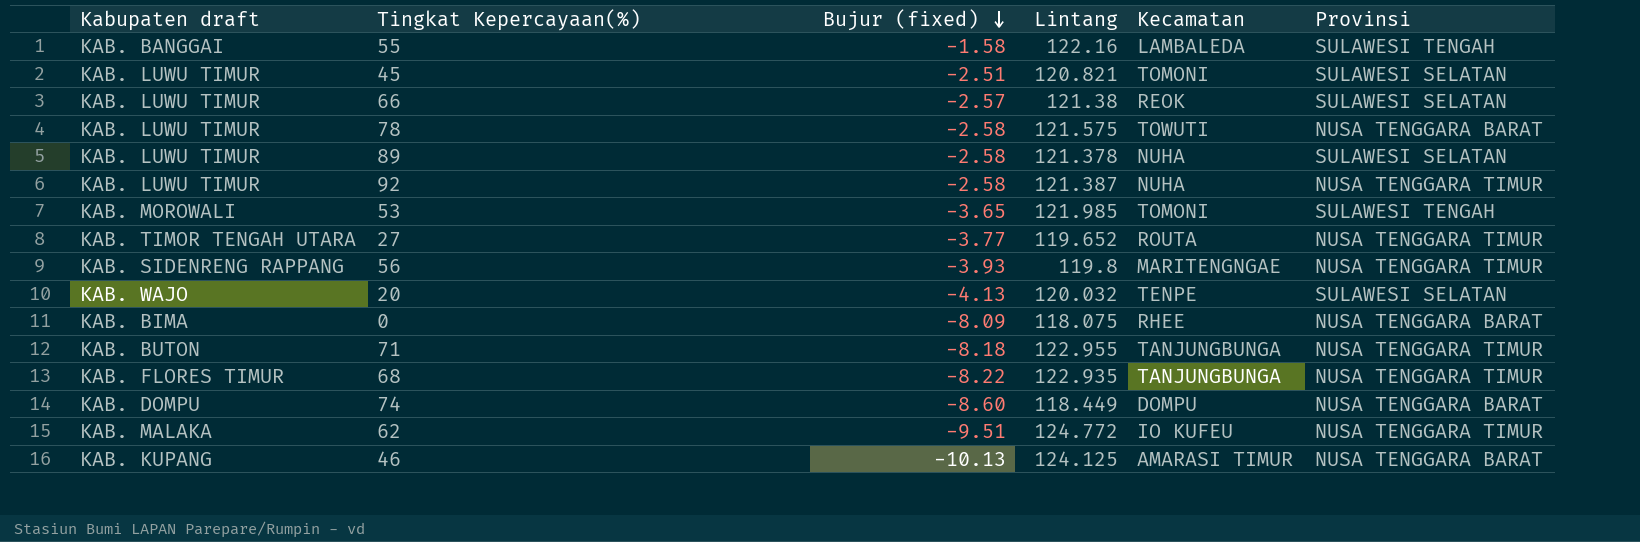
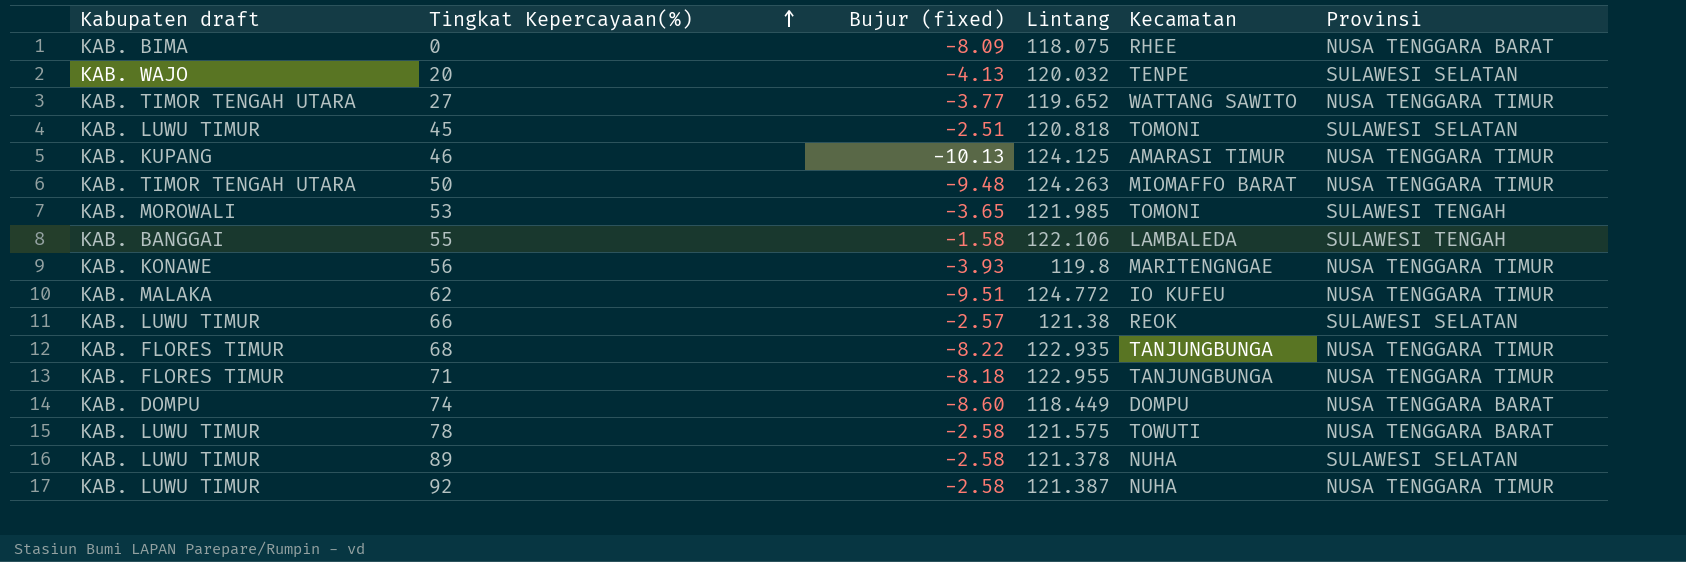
row order: Bujur (fixed) descending -> Tingkat Kepercayaan(%) ascending
27 | Kecamatan: ROUTA -> WATTANG SAWITO
45 | Lintang: 120.821 -> 120.818
46 | Provinsi: NUSA TENGGARA BARAT -> NUSA TENGGARA TIMUR
row 50: none -> KAB. TIMOR TENGAH UTARA | -9.48 | 124.263 | MIOMAFFO BARAT | NUSA TENGGARA TIMUR
55 | Lintang: 122.16 -> 122.106
56 | Kabupaten draft: KAB. SIDENRENG RAPPANG -> KAB. KONAWE
71 | Kabupaten draft: KAB. BUTON -> KAB. FLORES TIMUR

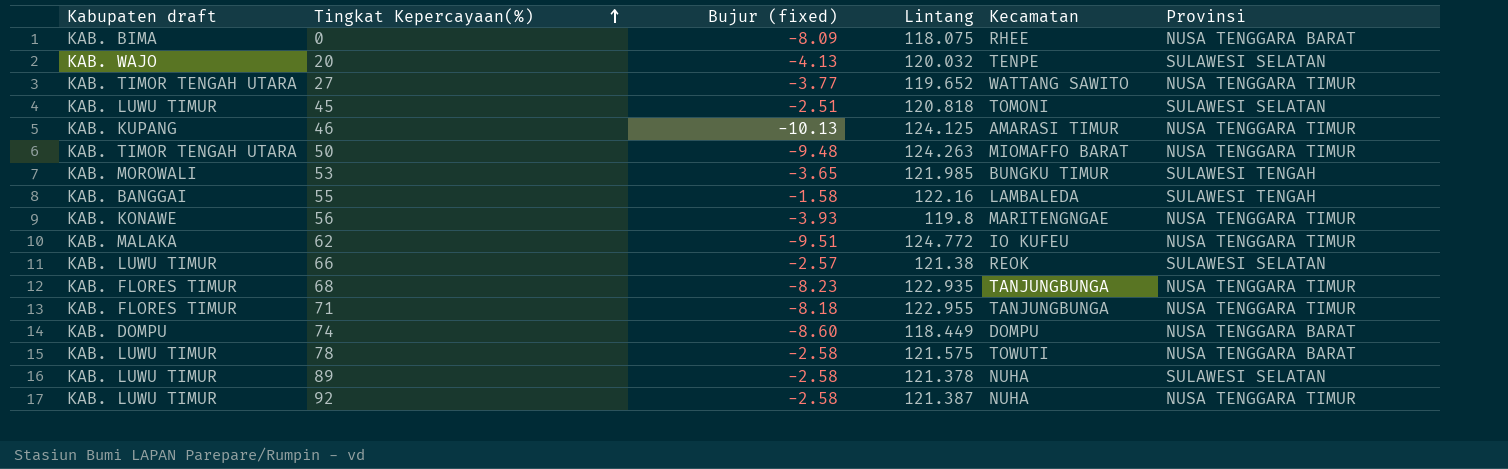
53 | Kecamatan: TOMONI -> BUNGKU TIMUR
55 | Lintang: 122.106 -> 122.16
68 | Bujur (fixed): -8.22 -> -8.23

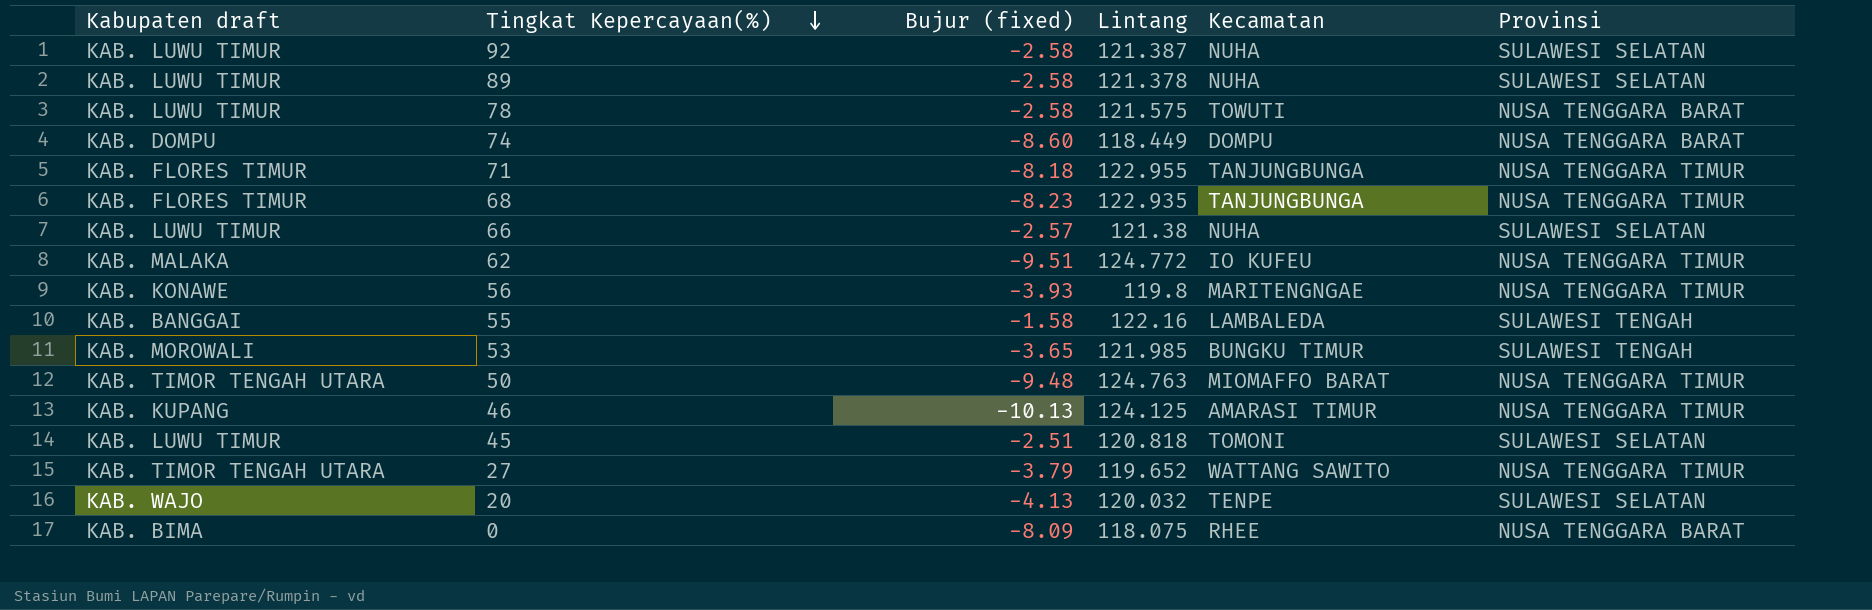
row order: Tingkat Kepercayaan(%) ascending -> Tingkat Kepercayaan(%) descending
92 | Provinsi: NUSA TENGGARA TIMUR -> SULAWESI SELATAN
66 | Kecamatan: REOK -> NUHA
50 | Lintang: 124.263 -> 124.763
27 | Bujur (fixed): -3.77 -> -3.79

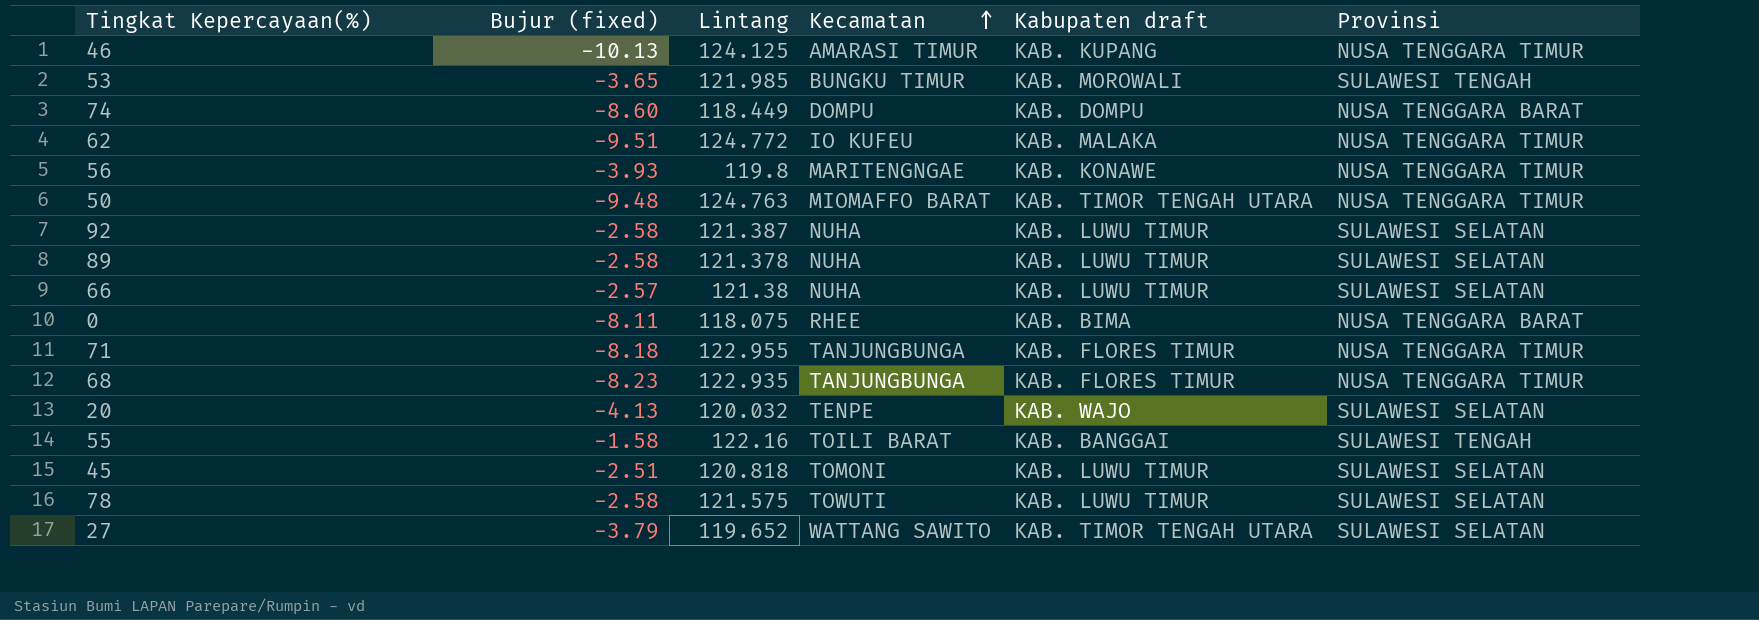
row order: Tingkat Kepercayaan(%) descending -> Kecamatan ascending
column Kabupaten draft | position: 1 -> 5
0 | Bujur (fixed): -8.09 -> -8.11
55 | Kecamatan: LAMBALEDA -> TOILI BARAT
78 | Provinsi: NUSA TENGGARA BARAT -> SULAWESI SELATAN
27 | Provinsi: NUSA TENGGARA TIMUR -> SULAWESI SELATAN

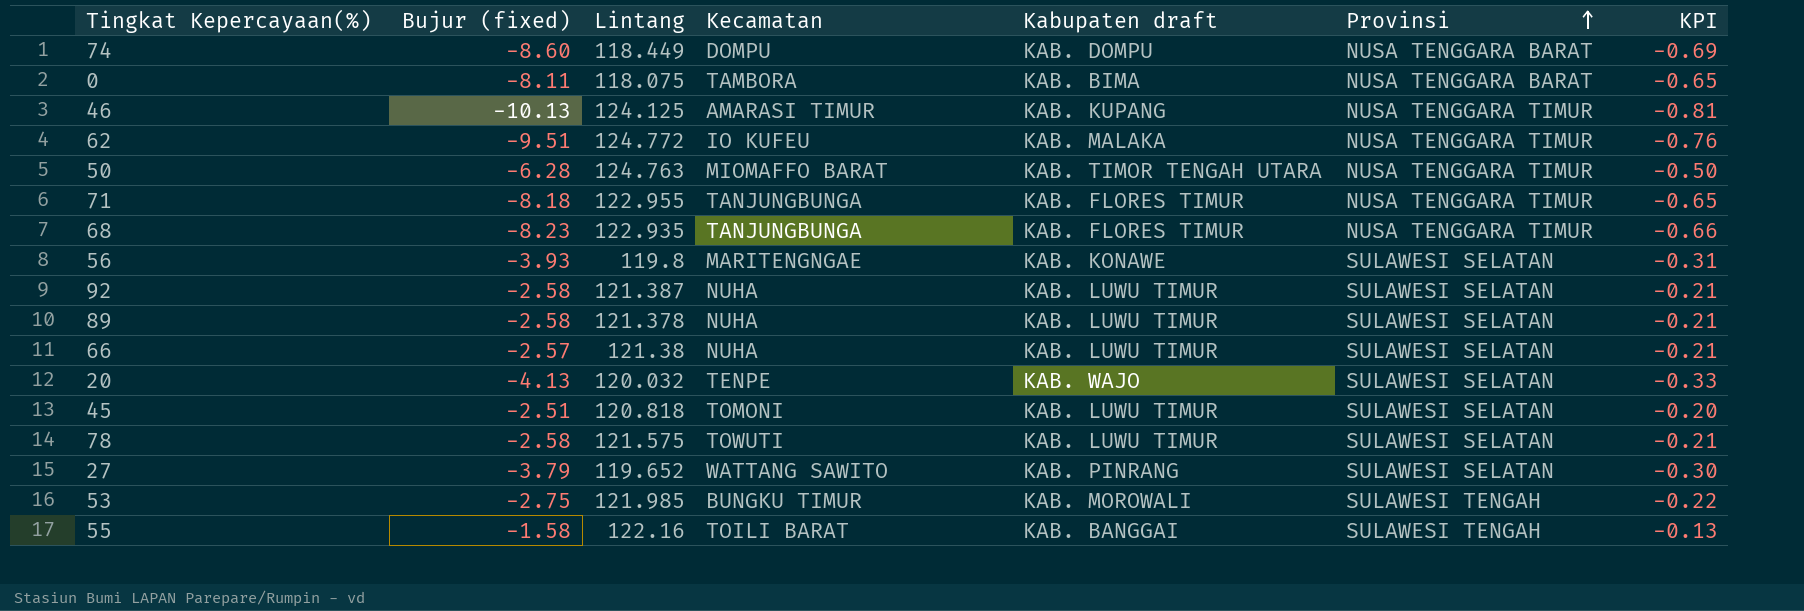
row order: Kecamatan ascending -> Provinsi ascending
column KPI | formula: none -> [Bujur (fixed)] * 0.08
0 | Kecamatan: RHEE -> TAMBORA
50 | Bujur (fixed): -9.48 -> -6.28
56 | Provinsi: NUSA TENGGARA TIMUR -> SULAWESI SELATAN
27 | Kabupaten draft: KAB. TIMOR TENGAH UTARA -> KAB. PINRANG
53 | Bujur (fixed): -3.65 -> -2.75

